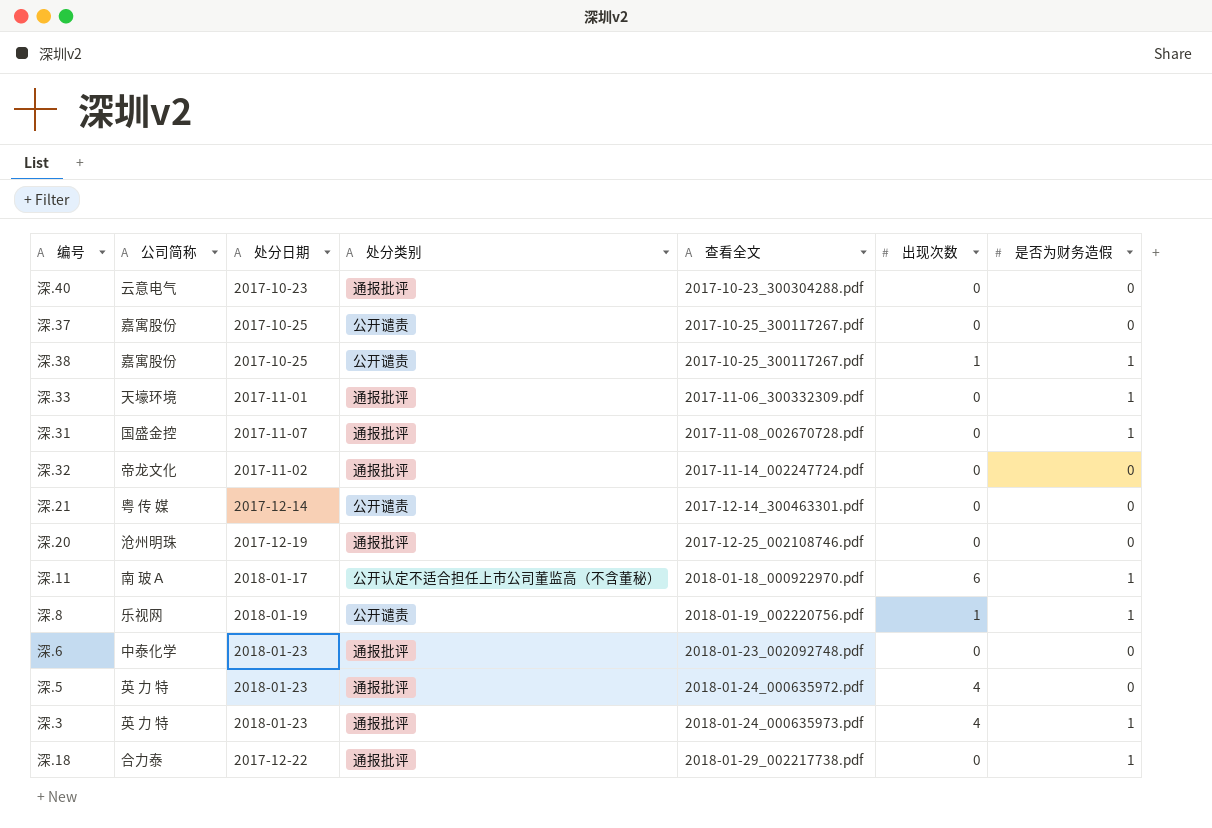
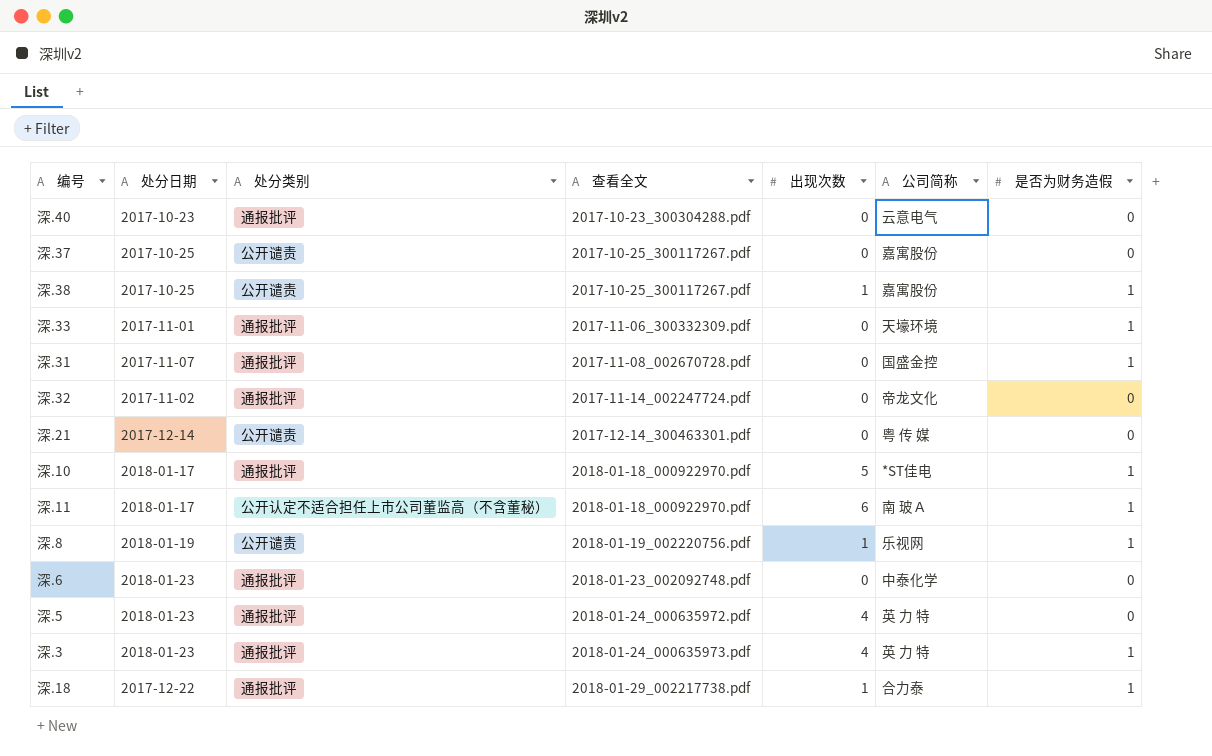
column 公司简称 | position: 2 -> 6
row 深.20: 沧州明珠 | 2017-12-19 | 通报批评 | 2017-12-25_002108746.pdf | 0 | 0 -> none
row 深.10: none -> 2018-01-17 | 通报批评 | 2018-01-18_000922970.pdf | 5 | *ST佳电 | 1
深.18 | 出现次数: 0 -> 1

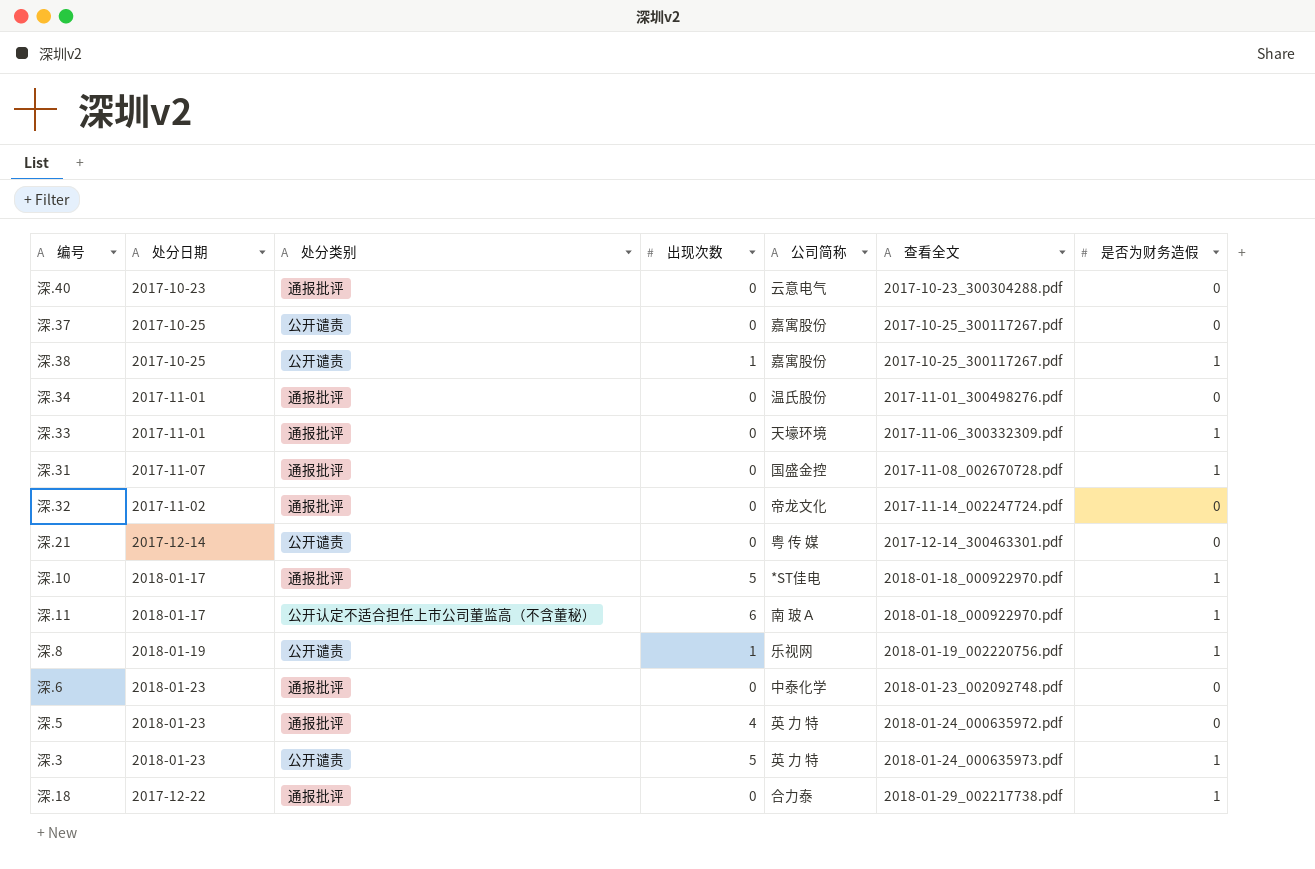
column 查看全文 | position: 4 -> 6
row 深.34: none -> 2017-11-01 | 通报批评 | 0 | 温氏股份 | 2017-11-01_300498276.pdf | 0
深.3 | 处分类别: 通报批评 -> 公开谴责
深.3 | 出现次数: 4 -> 5
深.18 | 出现次数: 1 -> 0

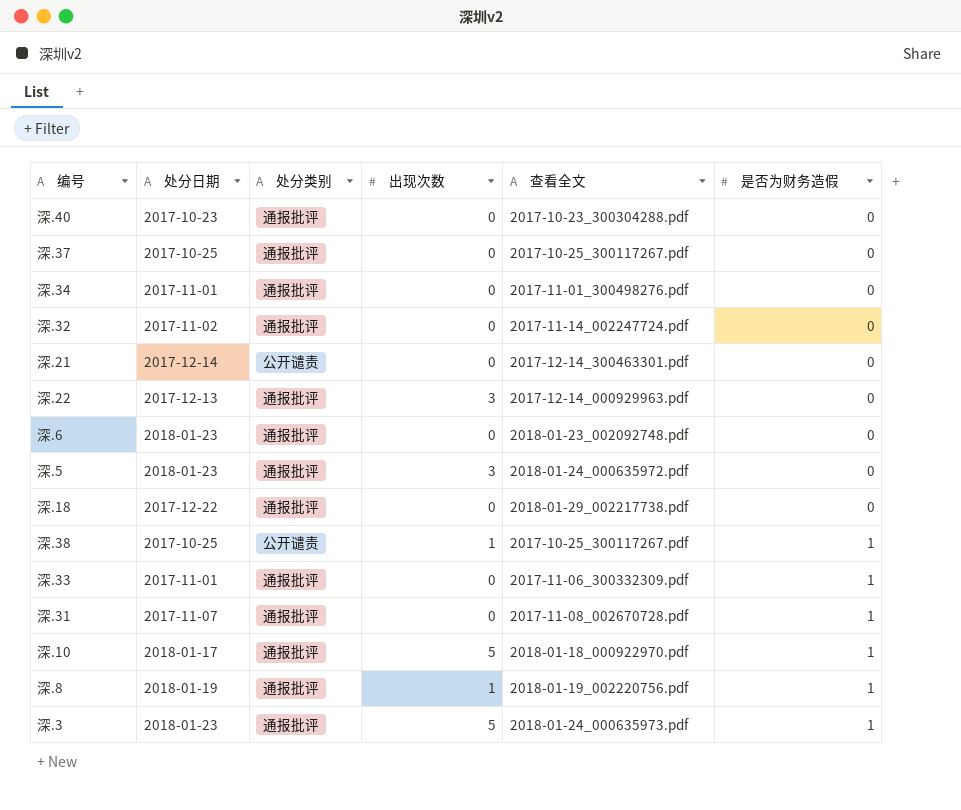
row order: 查看全文 ascending -> 是否为财务造假 ascending
column 公司简称 | position: 5 -> none
row 深.11: 2018-01-17 | 公开认定不适合担任上市公司董监高（不含董秘） | 6 | 南 玻Ａ | 2018-01-18_000922970.pdf | 1 -> none
深.37 | 处分类别: 公开谴责 -> 通报批评
row 深.22: none -> 2017-12-13 | 通报批评 | 3 | 2017-12-14_000929963.pdf | 0
深.5 | 出现次数: 4 -> 3
深.18 | 是否为财务造假: 1 -> 0
深.8 | 处分类别: 公开谴责 -> 通报批评
深.3 | 处分类别: 公开谴责 -> 通报批评

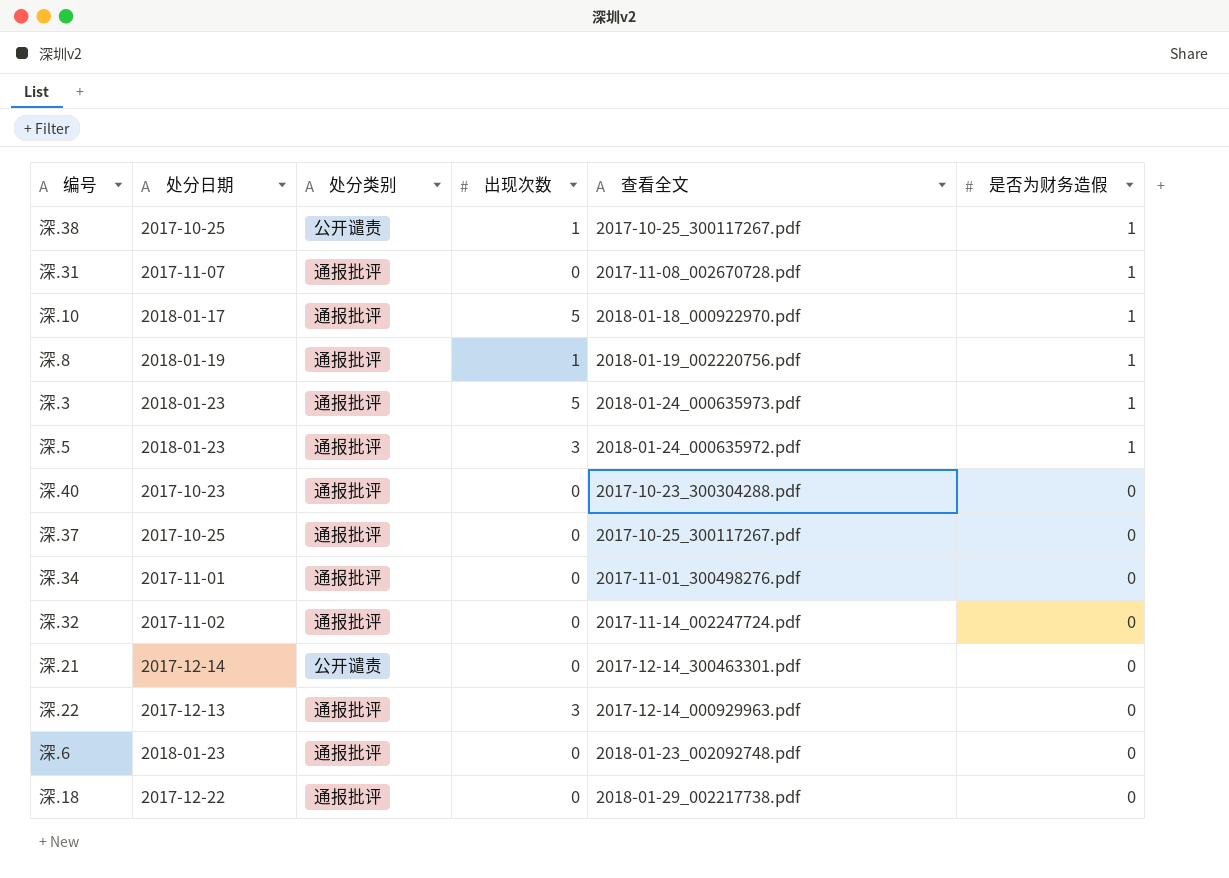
row order: 是否为财务造假 ascending -> 是否为财务造假 descending
row 深.33: 2017-11-01 | 通报批评 | 0 | 2017-11-06_300332309.pdf | 1 -> none
深.5 | 是否为财务造假: 0 -> 1

